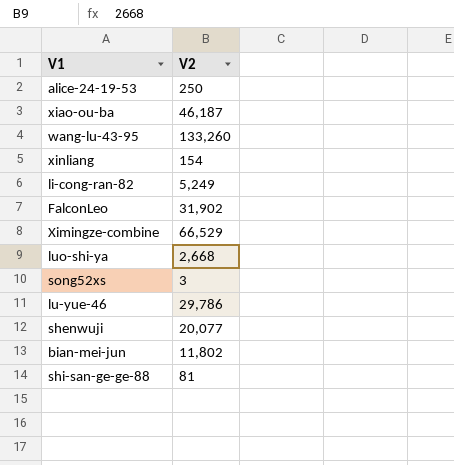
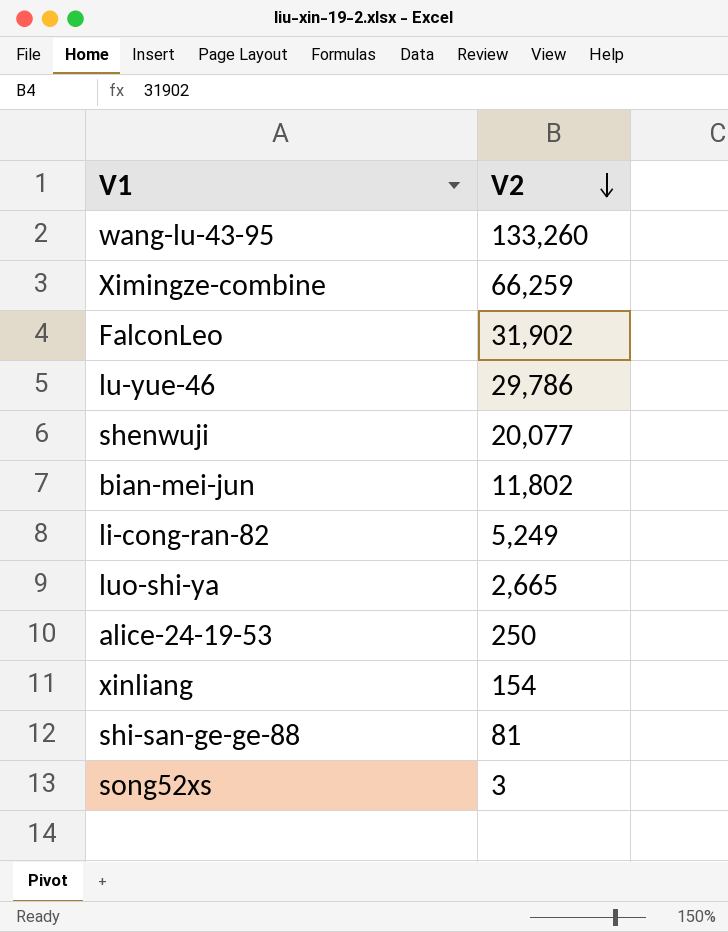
row order: none -> V2 descending
row xiao-ou-ba: 46,187 -> none
Ximingze-combine | V2: 66,529 -> 66,259
luo-shi-ya | V2: 2,668 -> 2,665

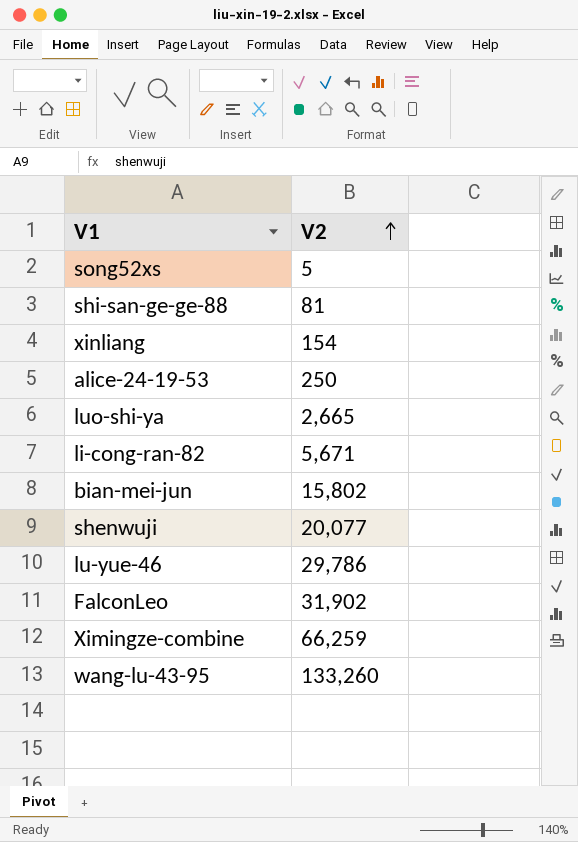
row order: V2 descending -> V2 ascending
song52xs | V2: 3 -> 5
li-cong-ran-82 | V2: 5,249 -> 5,671
bian-mei-jun | V2: 11,802 -> 15,802

